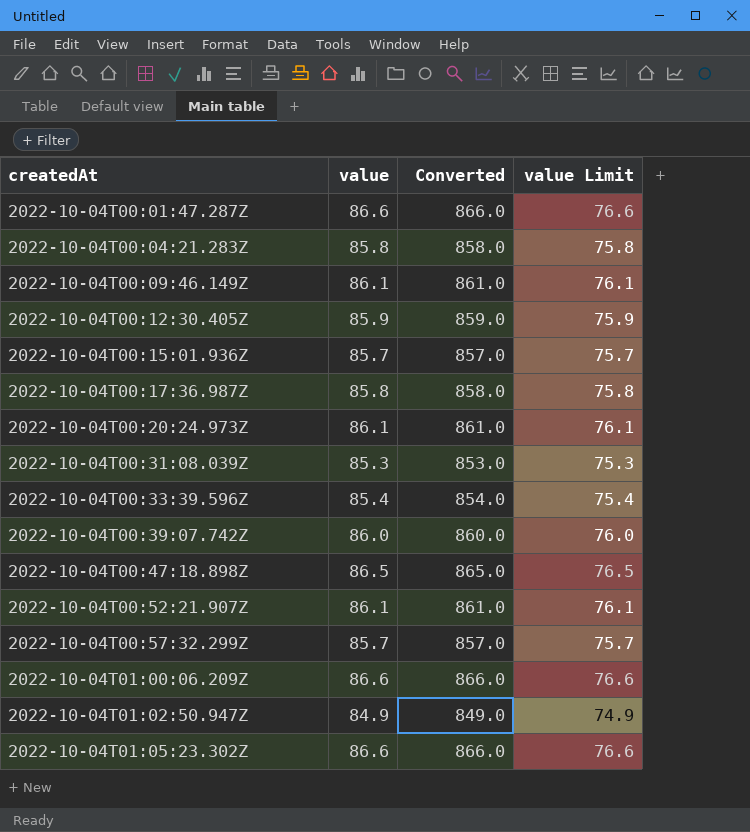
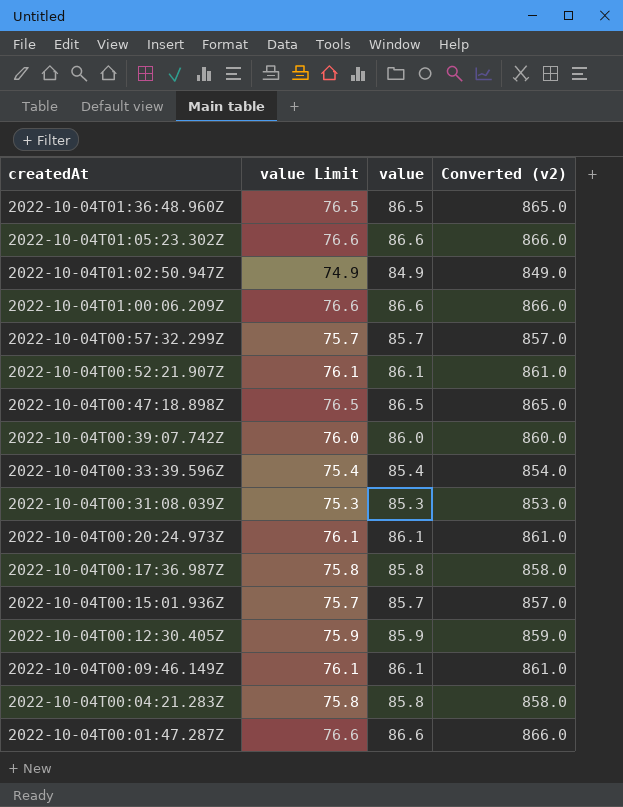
row order: createdAt ascending -> createdAt descending
column value Limit | position: 4 -> 2
column name: Converted -> Converted (v2)
row 2022-10-04T01:36:48.960Z: none -> 76.5 | 86.5 | 865.0

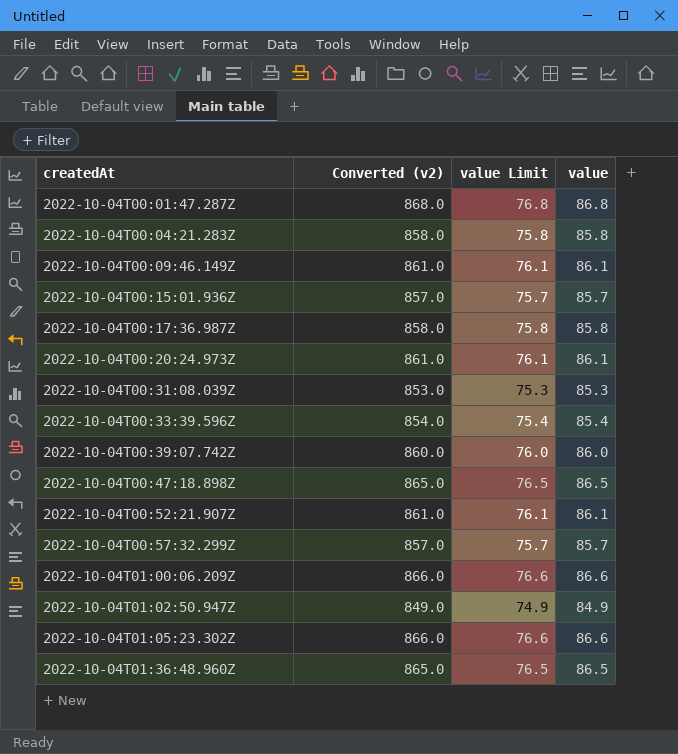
row order: createdAt descending -> createdAt ascending
column Converted (v2) | position: 4 -> 2
row 2022-10-04T00:12:30.405Z: 75.9 | 85.9 | 859.0 -> none
2022-10-04T00:01:47.287Z | Converted (v2): 866.0 -> 868.0
2022-10-04T00:01:47.287Z | value Limit: 76.6 -> 76.8
2022-10-04T00:01:47.287Z | value: 86.6 -> 86.8

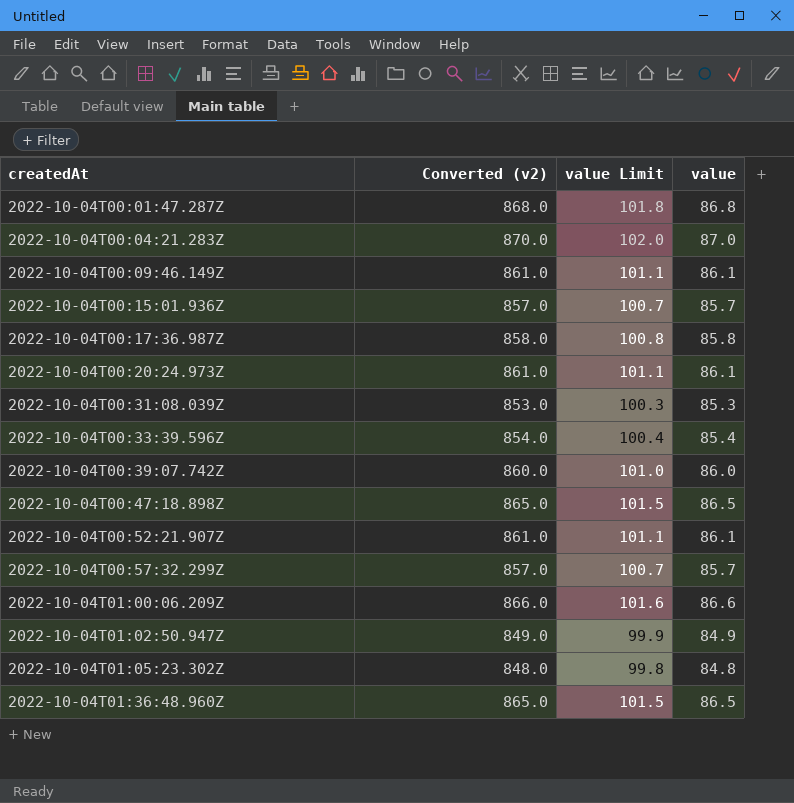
column value Limit | formula: [value] - 10 -> [value] + 15
2022-10-04T00:04:21.283Z | Converted (v2): 858.0 -> 870.0
2022-10-04T00:04:21.283Z | value: 85.8 -> 87.0
2022-10-04T01:05:23.302Z | Converted (v2): 866.0 -> 848.0
2022-10-04T01:05:23.302Z | value: 86.6 -> 84.8

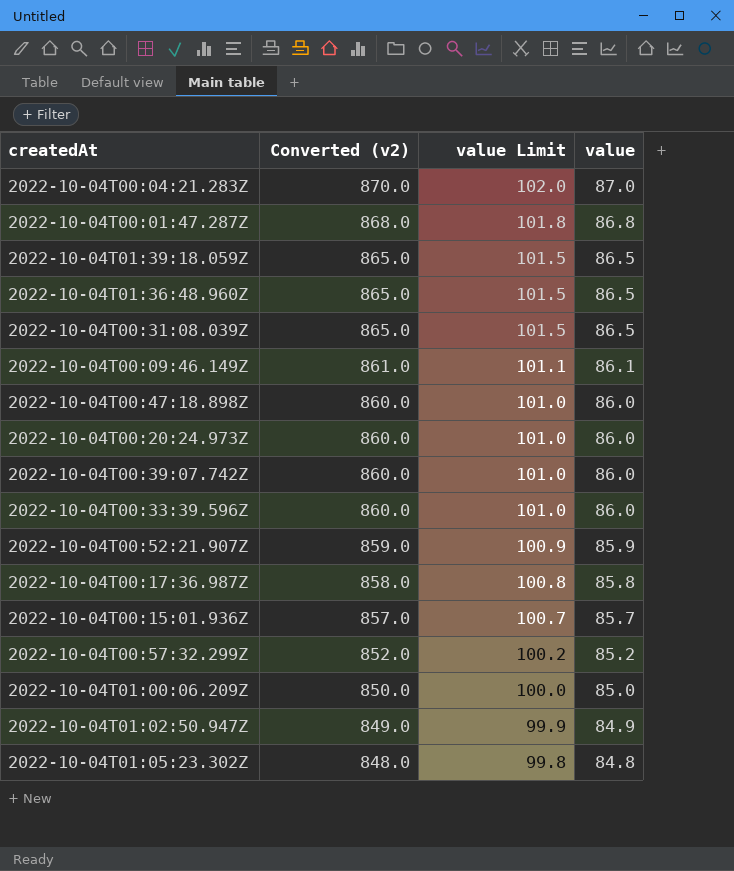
row order: createdAt ascending -> Converted (v2) descending
row 2022-10-04T01:39:18.059Z: none -> 865.0 | 101.5 | 86.5
2022-10-04T00:31:08.039Z | Converted (v2): 853.0 -> 865.0
2022-10-04T00:31:08.039Z | value Limit: 100.3 -> 101.5
2022-10-04T00:31:08.039Z | value: 85.3 -> 86.5
2022-10-04T00:47:18.898Z | Converted (v2): 865.0 -> 860.0
2022-10-04T00:47:18.898Z | value Limit: 101.5 -> 101.0
2022-10-04T00:47:18.898Z | value: 86.5 -> 86.0
2022-10-04T00:20:24.973Z | Converted (v2): 861.0 -> 860.0
2022-10-04T00:20:24.973Z | value Limit: 101.1 -> 101.0
2022-10-04T00:20:24.973Z | value: 86.1 -> 86.0
2022-10-04T00:33:39.596Z | Converted (v2): 854.0 -> 860.0
2022-10-04T00:33:39.596Z | value Limit: 100.4 -> 101.0
2022-10-04T00:33:39.596Z | value: 85.4 -> 86.0
2022-10-04T00:52:21.907Z | Converted (v2): 861.0 -> 859.0
2022-10-04T00:52:21.907Z | value Limit: 101.1 -> 100.9
2022-10-04T00:52:21.907Z | value: 86.1 -> 85.9
2022-10-04T00:57:32.299Z | Converted (v2): 857.0 -> 852.0
2022-10-04T00:57:32.299Z | value Limit: 100.7 -> 100.2
2022-10-04T00:57:32.299Z | value: 85.7 -> 85.2
2022-10-04T01:00:06.209Z | Converted (v2): 866.0 -> 850.0
2022-10-04T01:00:06.209Z | value Limit: 101.6 -> 100.0
2022-10-04T01:00:06.209Z | value: 86.6 -> 85.0

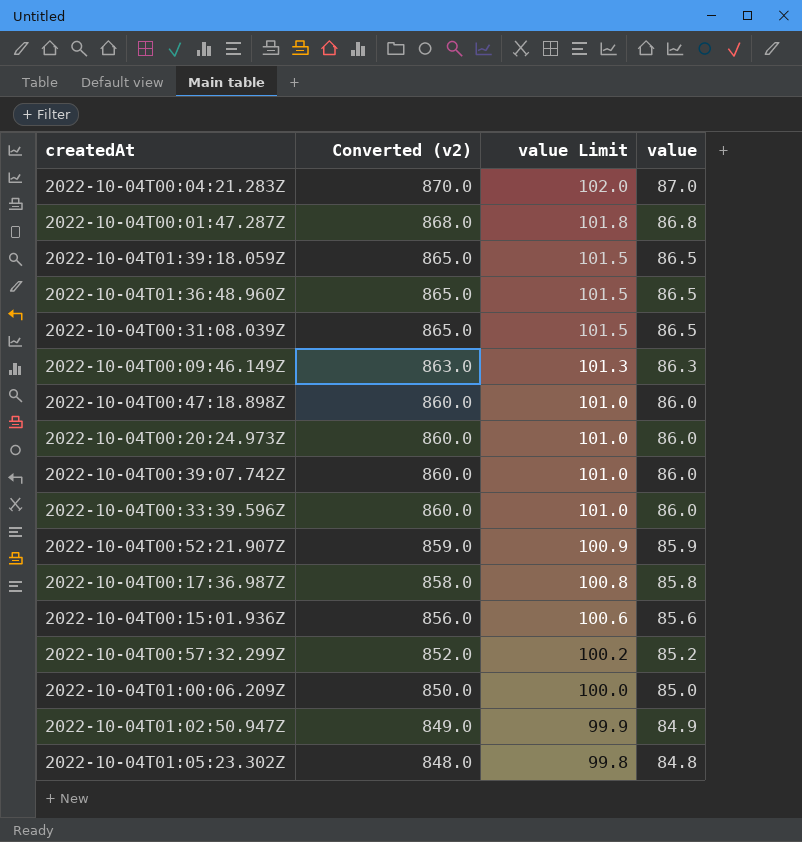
2022-10-04T00:09:46.149Z | Converted (v2): 861.0 -> 863.0
2022-10-04T00:09:46.149Z | value Limit: 101.1 -> 101.3
2022-10-04T00:09:46.149Z | value: 86.1 -> 86.3
2022-10-04T00:15:01.936Z | Converted (v2): 857.0 -> 856.0
2022-10-04T00:15:01.936Z | value Limit: 100.7 -> 100.6
2022-10-04T00:15:01.936Z | value: 85.7 -> 85.6

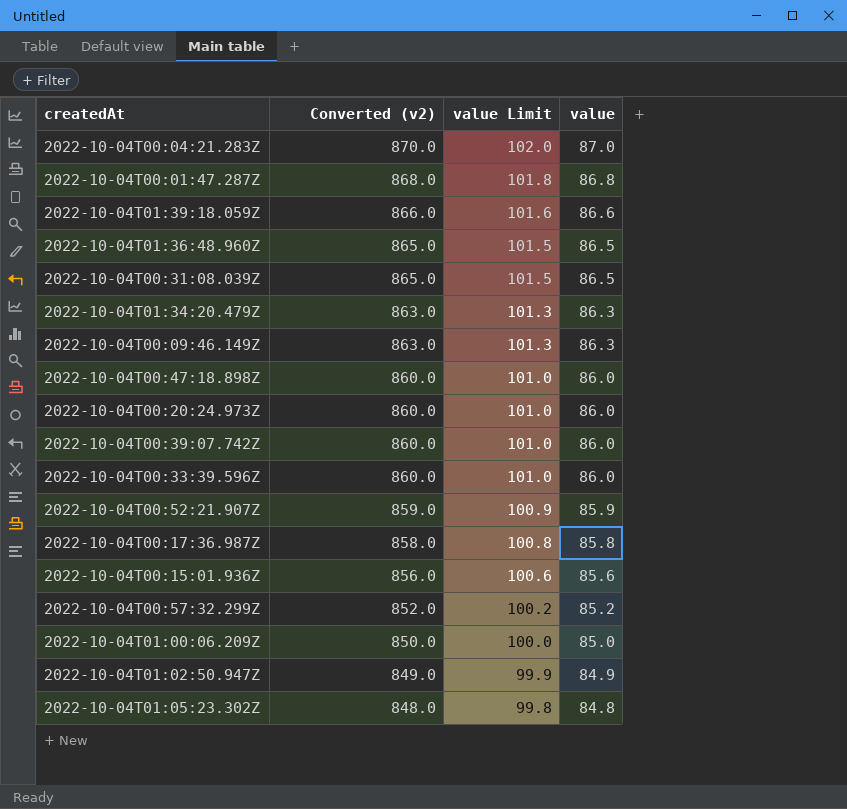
2022-10-04T01:39:18.059Z | Converted (v2): 865.0 -> 866.0
2022-10-04T01:39:18.059Z | value Limit: 101.5 -> 101.6
2022-10-04T01:39:18.059Z | value: 86.5 -> 86.6
row 2022-10-04T01:34:20.479Z: none -> 863.0 | 101.3 | 86.3

